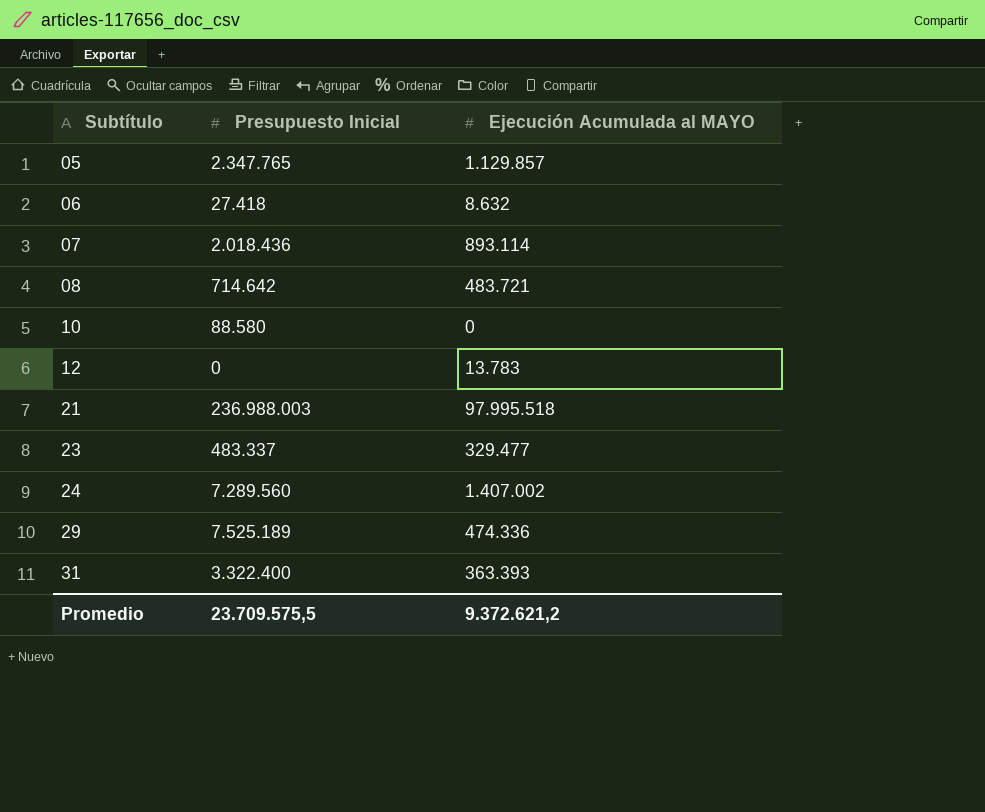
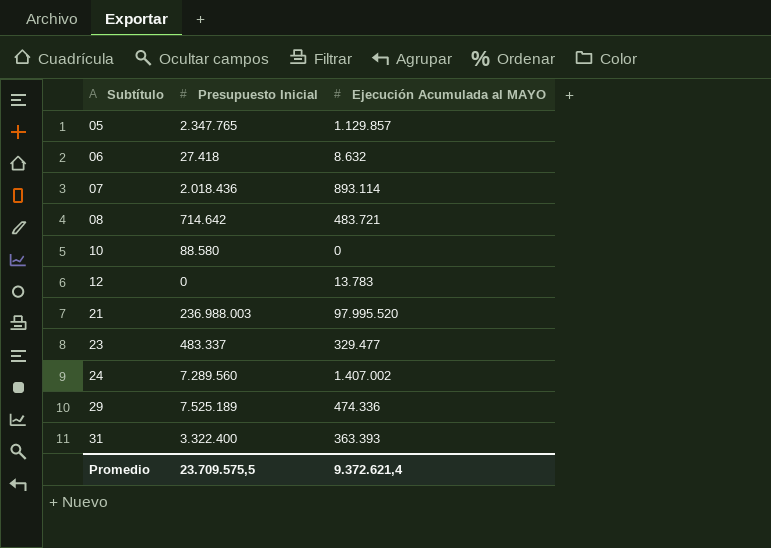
21 | Ejecución Acumulada al MAYO: 97.995.518 -> 97.995.520
Promedio | Ejecución Acumulada al MAYO: 9.372.621,2 -> 9.372.621,4

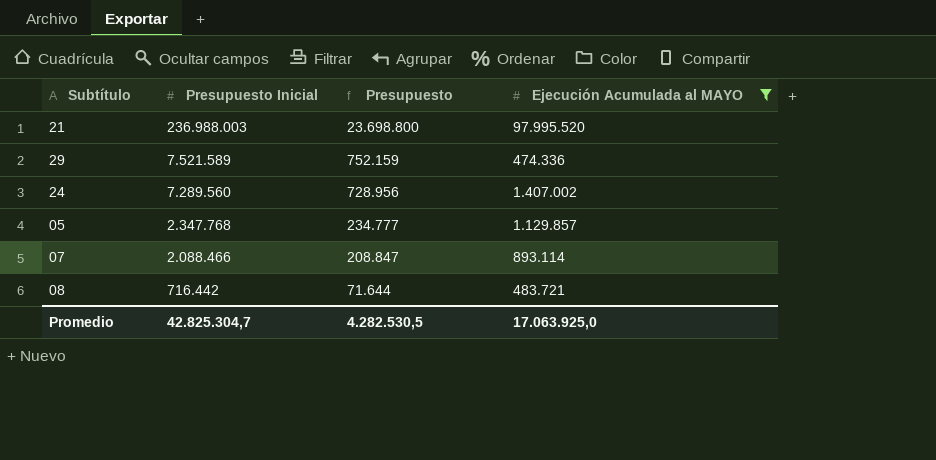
filter: none -> Ejecución Acumulada al MAYO >= 474.336
row order: Subtítulo ascending -> Presupuesto Inicial descending
column Presupuesto | formula: none -> [Presupuesto Inicial] * 0,1
29 | Presupuesto Inicial: 7.525.189 -> 7.521.589
05 | Presupuesto Inicial: 2.347.765 -> 2.347.768
07 | Presupuesto Inicial: 2.018.436 -> 2.088.466
08 | Presupuesto Inicial: 714.642 -> 716.442
Promedio | Presupuesto Inicial: 23.709.575,5 -> 42.825.304,7
Promedio | Ejecución Acumulada al MAYO: 9.372.621,4 -> 17.063.925,0

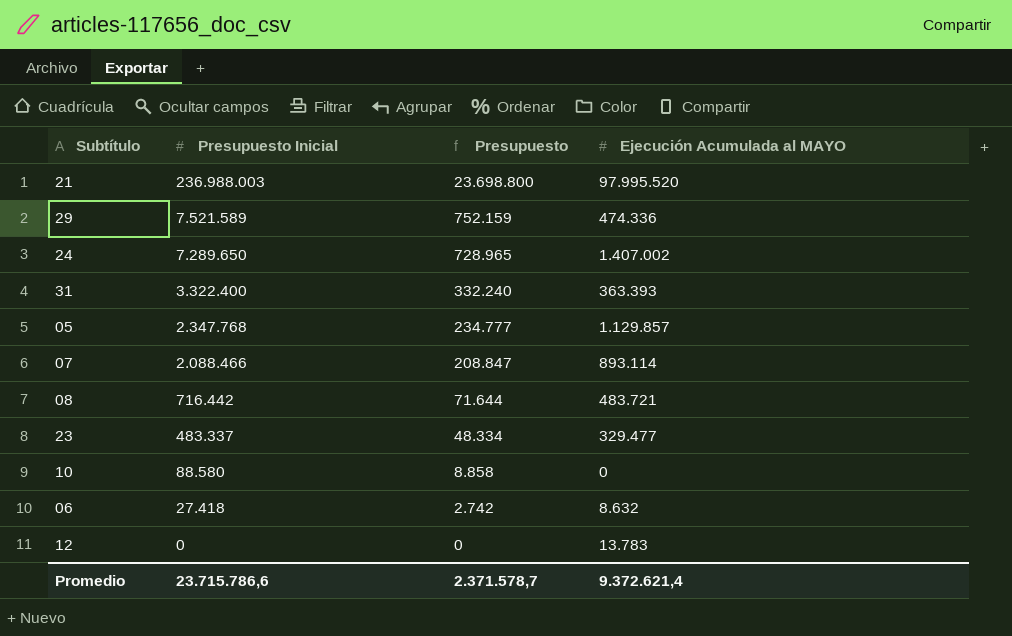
filter: Ejecución Acumulada al MAYO >= 474.336 -> none
24 | Presupuesto Inicial: 7.289.560 -> 7.289.650
24 | Presupuesto: 728.956 -> 728.965
Promedio | Presupuesto Inicial: 42.825.304,7 -> 23.715.786,6
Promedio | Presupuesto: 4.282.530,5 -> 2.371.578,7
Promedio | Ejecución Acumulada al MAYO: 17.063.925,0 -> 9.372.621,4

